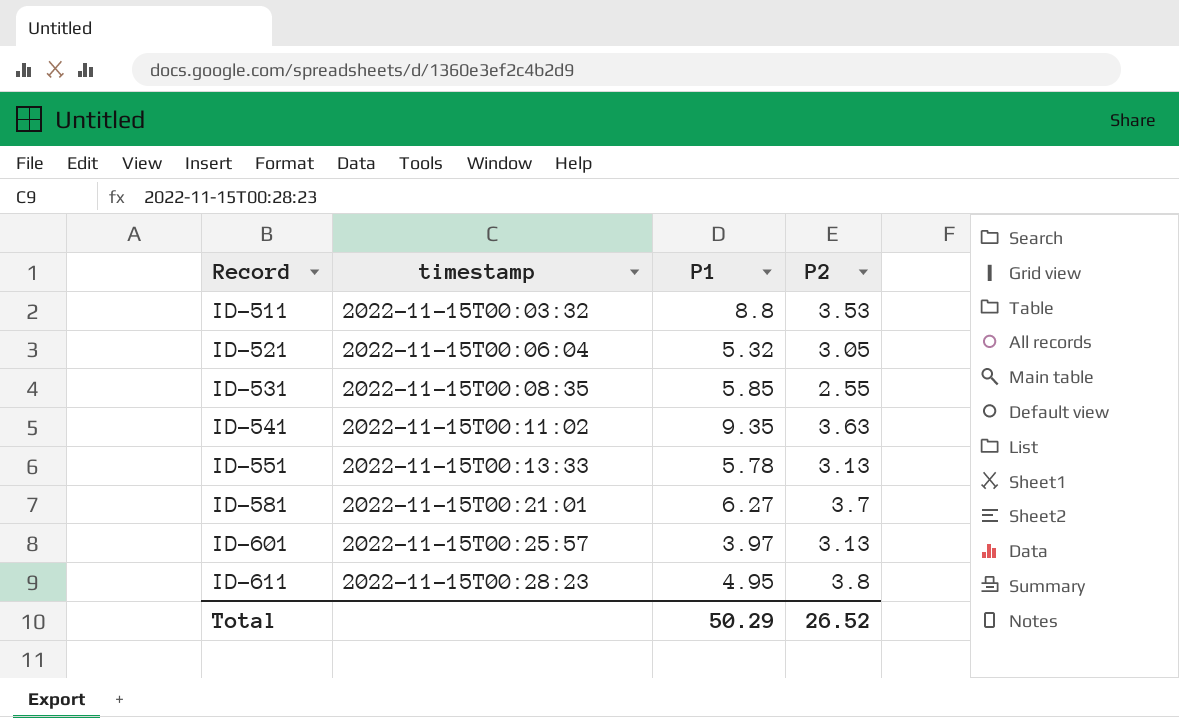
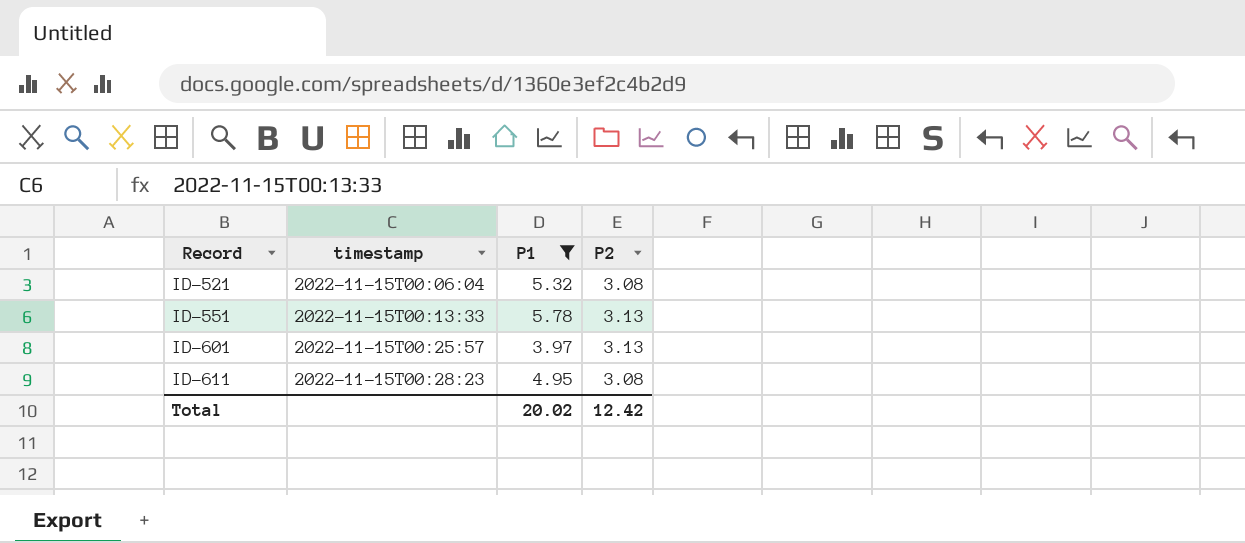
filter: none -> P1 <= 5.78
ID-521 | P2: 3.05 -> 3.08
ID-611 | P2: 3.8 -> 3.08
Total | P1: 50.29 -> 20.02
Total | P2: 26.52 -> 12.42

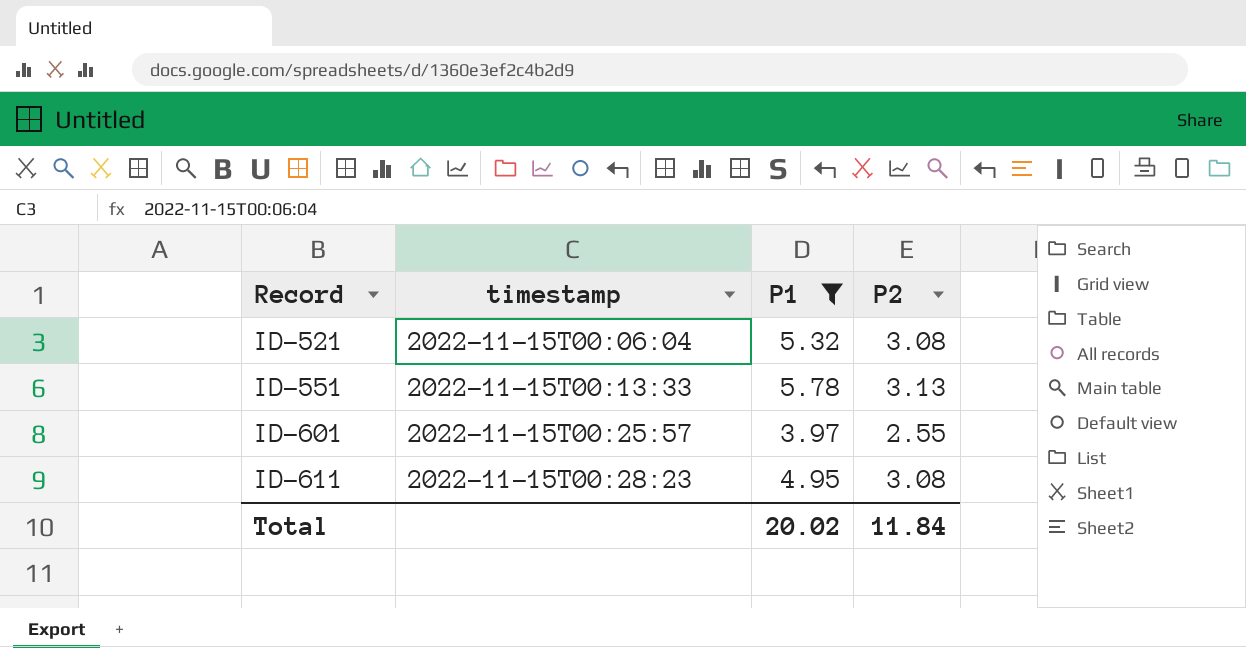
ID-601 | P2: 3.13 -> 2.55
Total | P2: 12.42 -> 11.84

